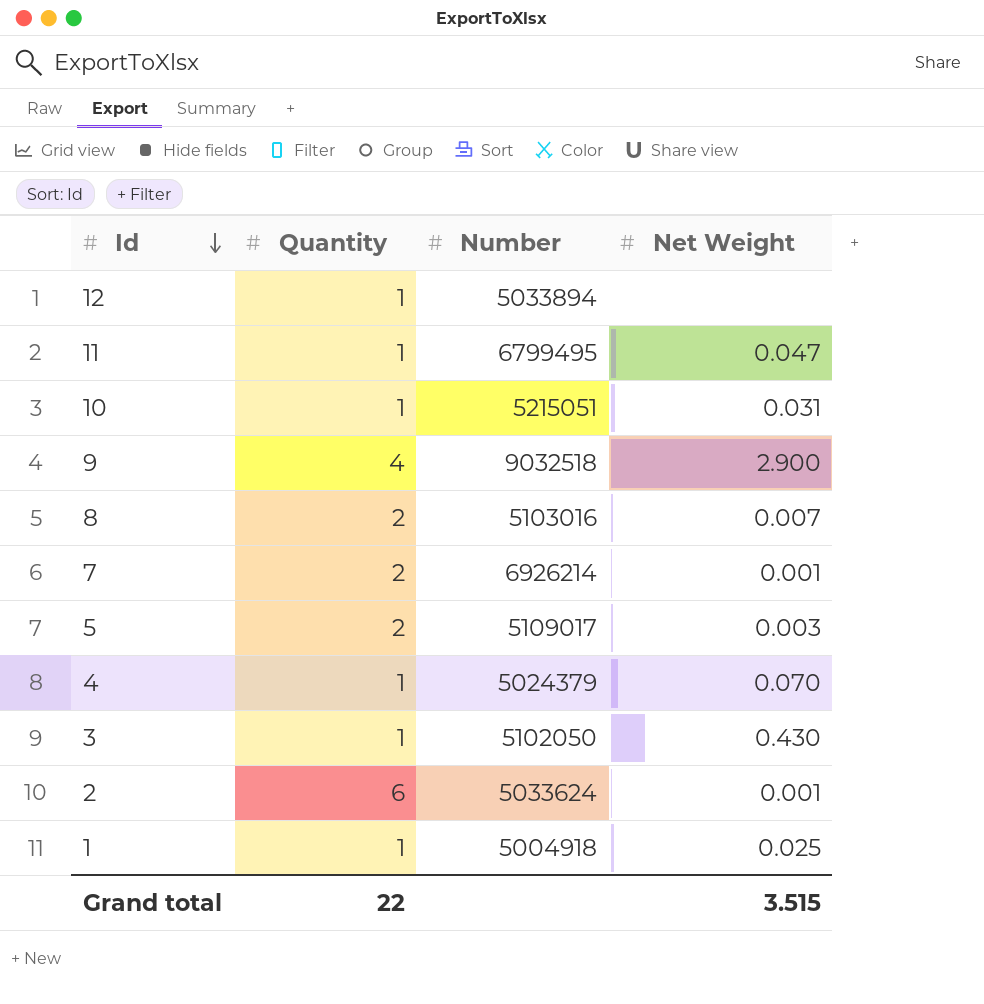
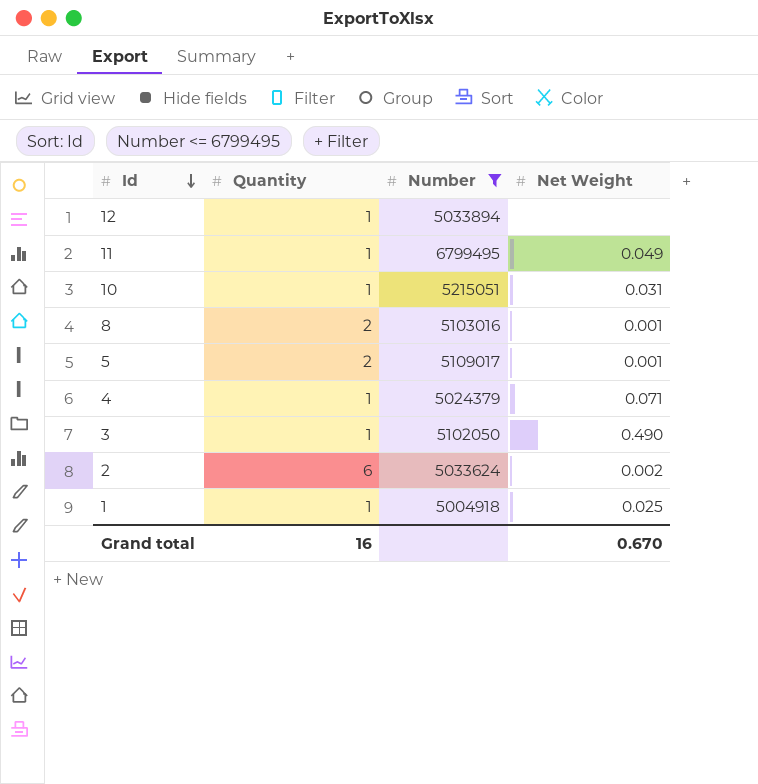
filter: none -> Number <= 6799495
11 | Net Weight: 0.047 -> 0.049
8 | Net Weight: 0.007 -> 0.001
5 | Net Weight: 0.003 -> 0.001
4 | Net Weight: 0.070 -> 0.071
3 | Net Weight: 0.430 -> 0.490
2 | Net Weight: 0.001 -> 0.002
Grand total | Quantity: 22 -> 16
Grand total | Net Weight: 3.515 -> 0.670

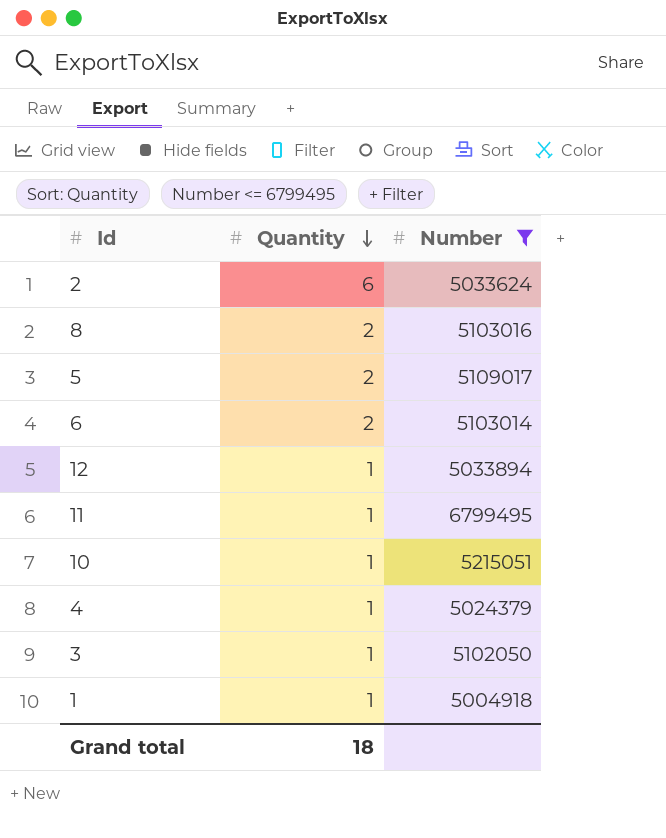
row order: Id descending -> Quantity descending
column Net Weight | position: 4 -> none
row 6: none -> 2 | 5103014
Grand total | Quantity: 16 -> 18

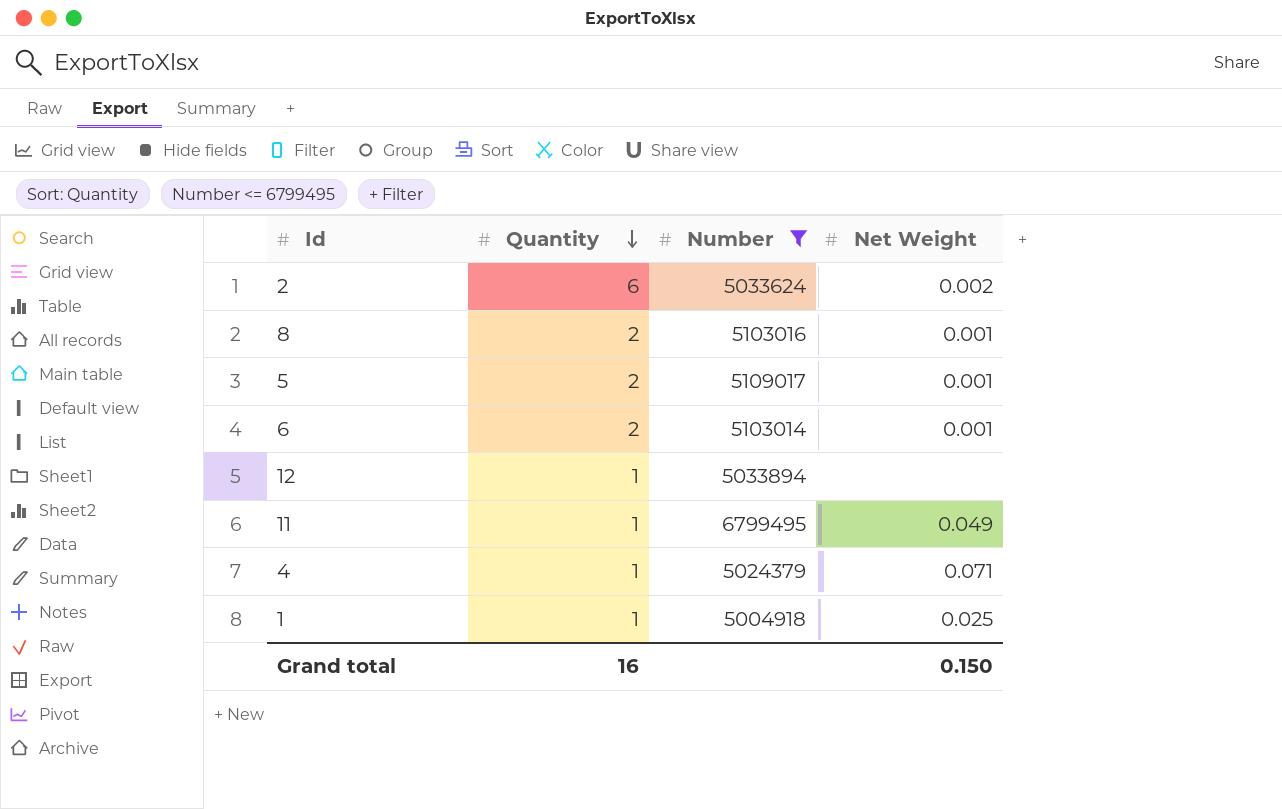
column Net Weight | position: none -> 4
row 10: 1 | 5215051 -> none
row 3: 1 | 5102050 -> none
Grand total | Quantity: 18 -> 16

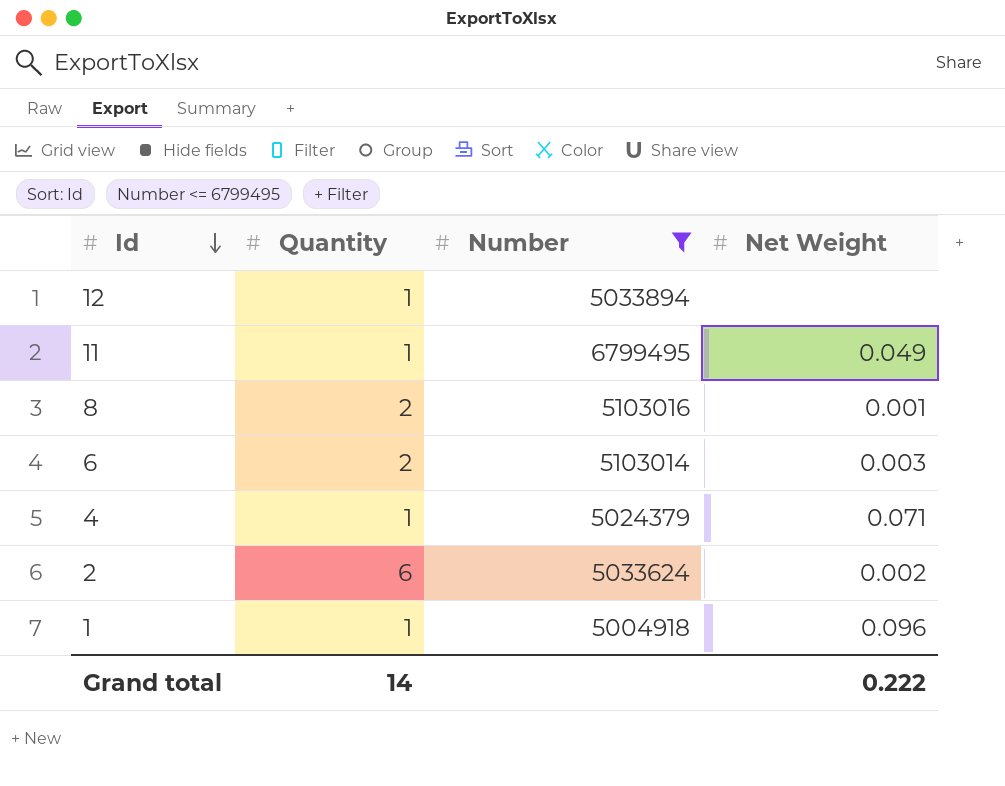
row order: Quantity descending -> Id descending
row 5: 2 | 5109017 | 0.001 -> none
6 | Net Weight: 0.001 -> 0.003
1 | Net Weight: 0.025 -> 0.096
Grand total | Quantity: 16 -> 14
Grand total | Net Weight: 0.150 -> 0.222

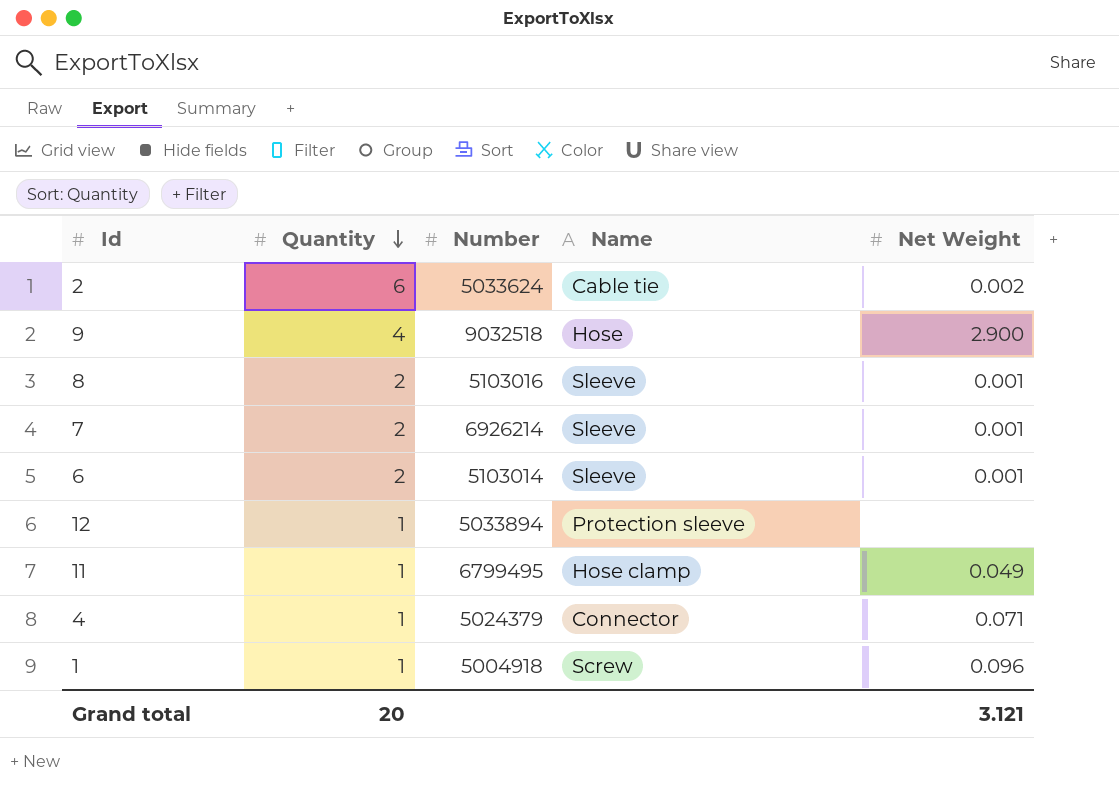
filter: Number <= 6799495 -> none
row order: Id descending -> Quantity descending
column Name | position: none -> 4
6 | Net Weight: 0.003 -> 0.001
Grand total | Quantity: 14 -> 20
Grand total | Net Weight: 0.222 -> 3.121

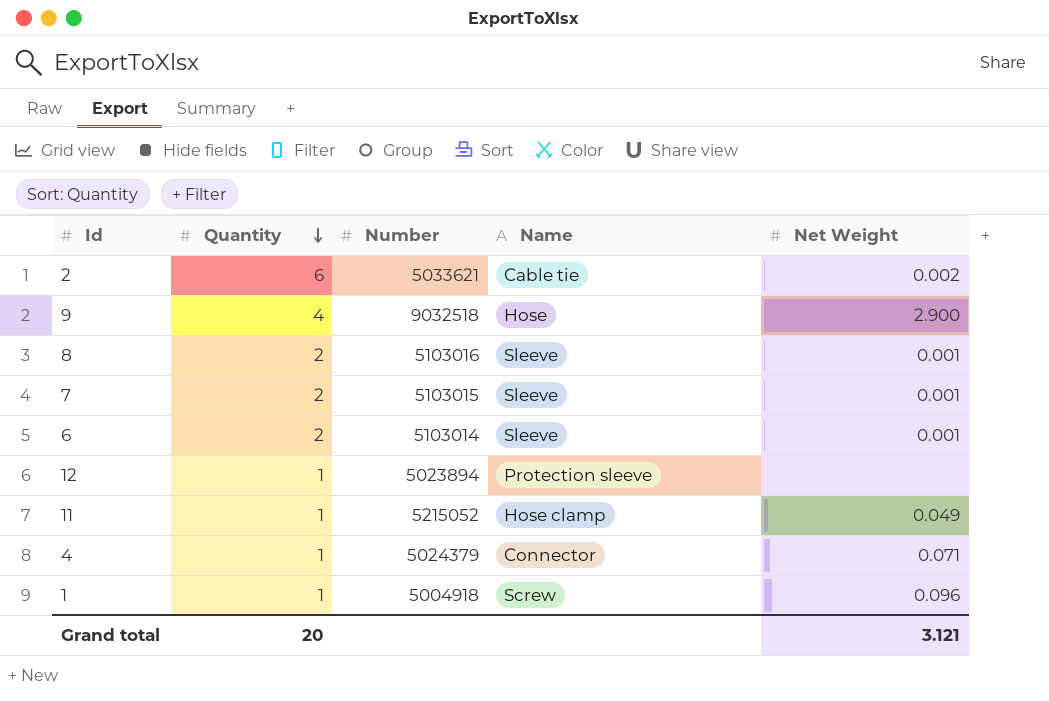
2 | Number: 5033624 -> 5033621
7 | Number: 6926214 -> 5103015
12 | Number: 5033894 -> 5023894
11 | Number: 6799495 -> 5215052

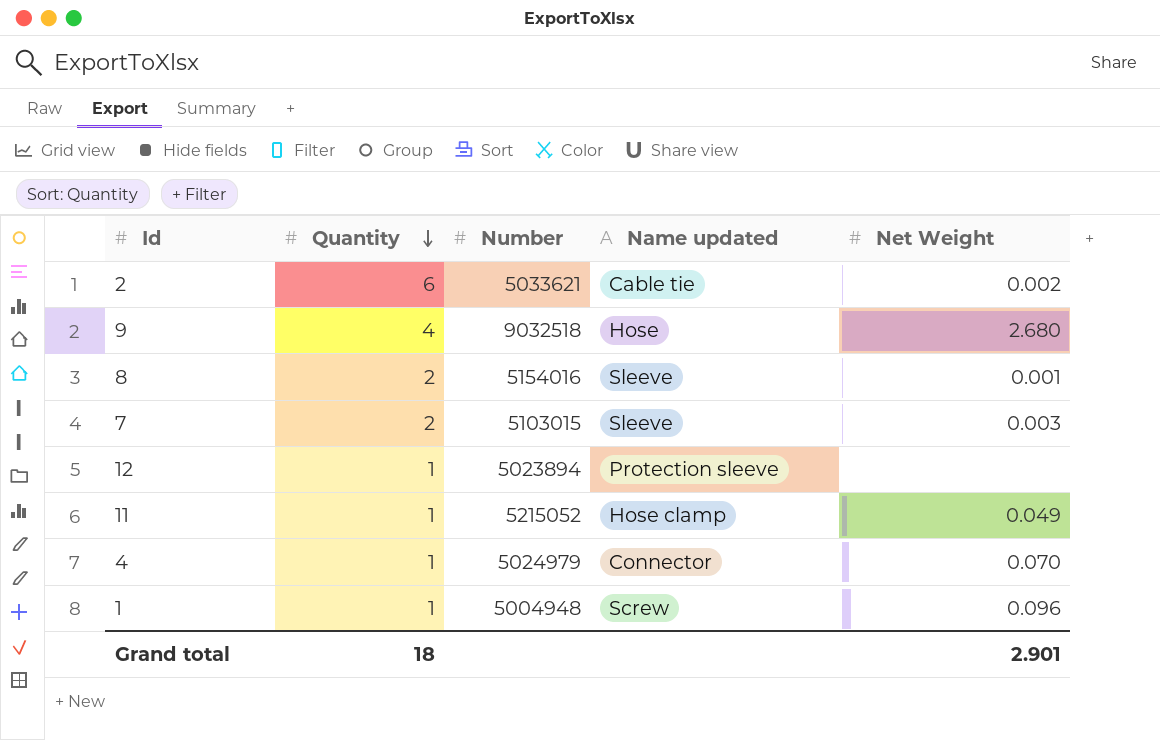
column name: Name -> Name updated
row 6: 2 | 5103014 | Sleeve | 0.001 -> none
9 | Net Weight: 2.900 -> 2.680
8 | Number: 5103016 -> 5154016
7 | Net Weight: 0.001 -> 0.003
4 | Number: 5024379 -> 5024979
4 | Net Weight: 0.071 -> 0.070
1 | Number: 5004918 -> 5004948
Grand total | Quantity: 20 -> 18
Grand total | Net Weight: 3.121 -> 2.901

